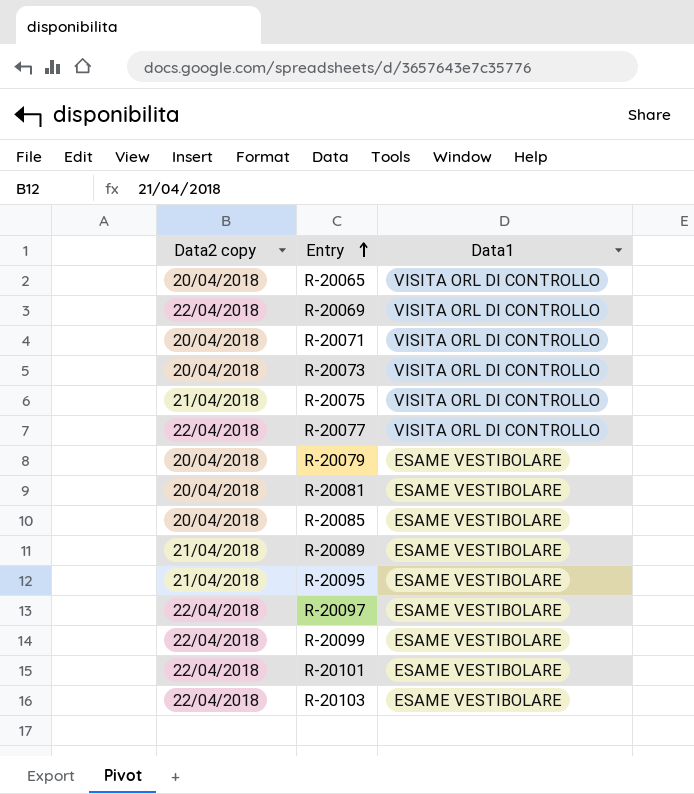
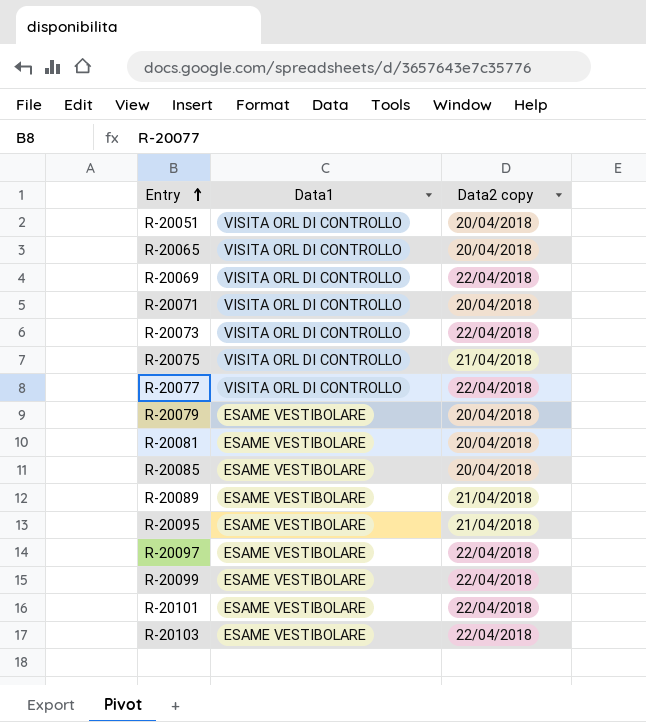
column Data2 copy | position: 1 -> 3
row R-20051: none -> VISITA ORL DI CONTROLLO | 20/04/2018
R-20073 | Data2 copy: 20/04/2018 -> 22/04/2018

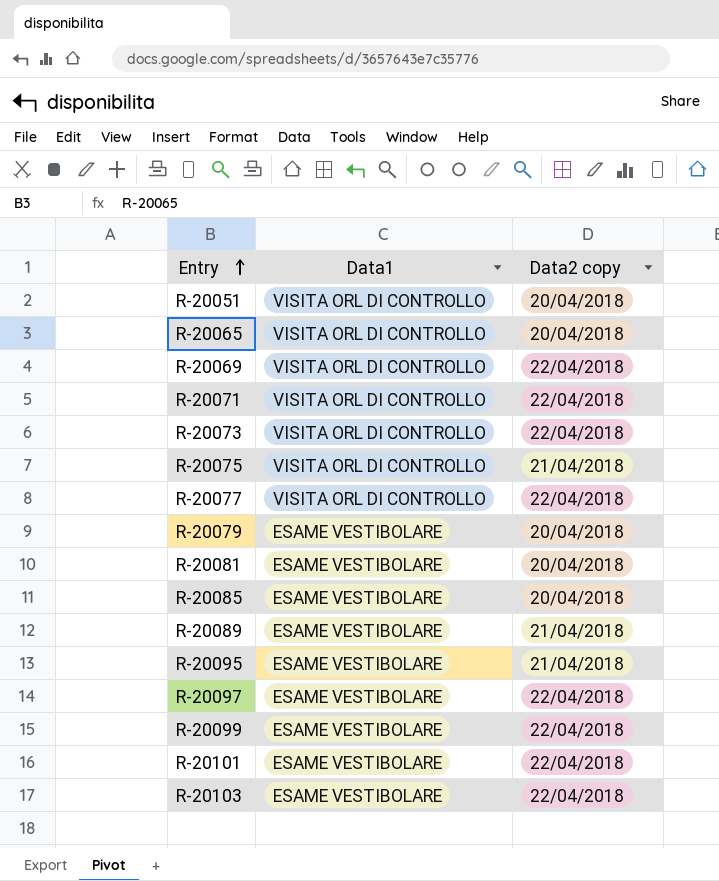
R-20071 | Data2 copy: 20/04/2018 -> 22/04/2018

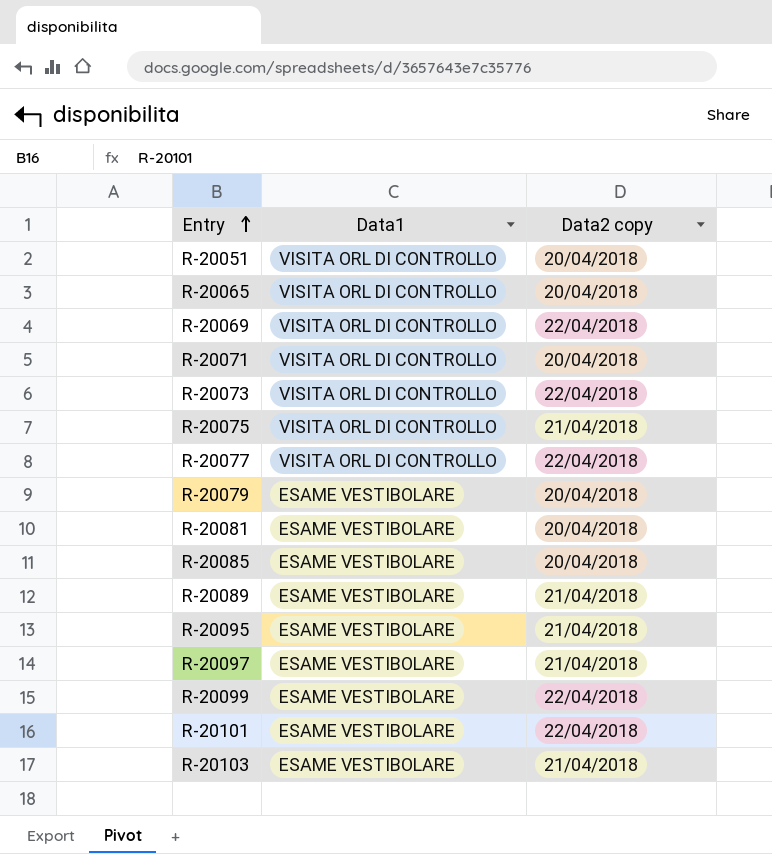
R-20071 | Data2 copy: 22/04/2018 -> 20/04/2018
R-20097 | Data2 copy: 22/04/2018 -> 21/04/2018
R-20103 | Data2 copy: 22/04/2018 -> 21/04/2018

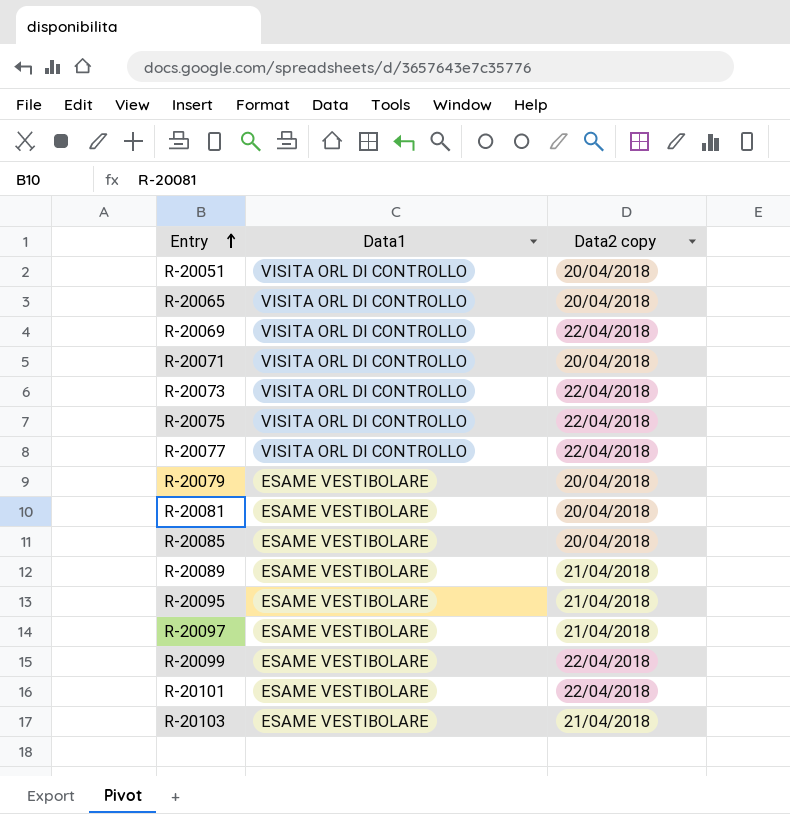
R-20075 | Data2 copy: 21/04/2018 -> 22/04/2018

